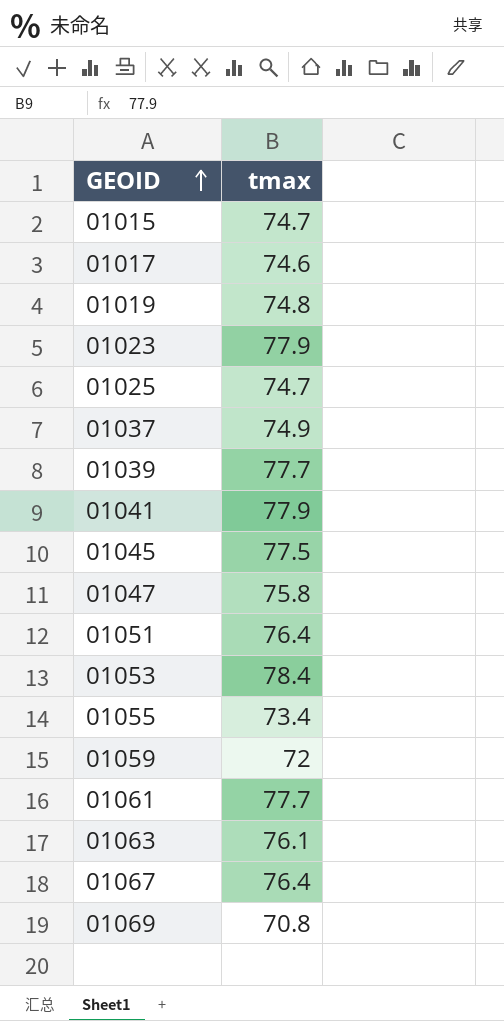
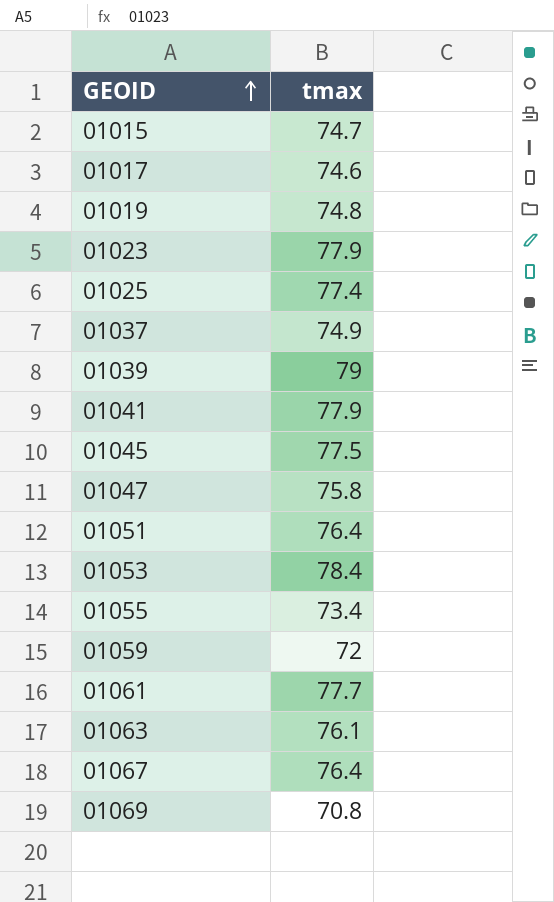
01025 | tmax: 74.7 -> 77.4
01039 | tmax: 77.7 -> 79

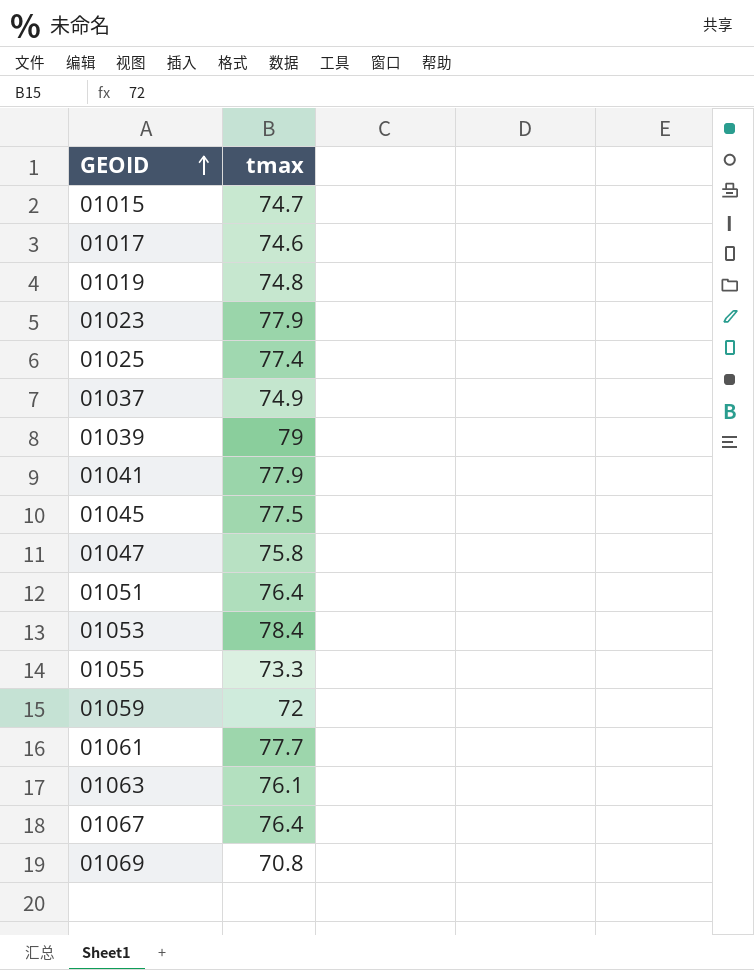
01055 | tmax: 73.4 -> 73.3

